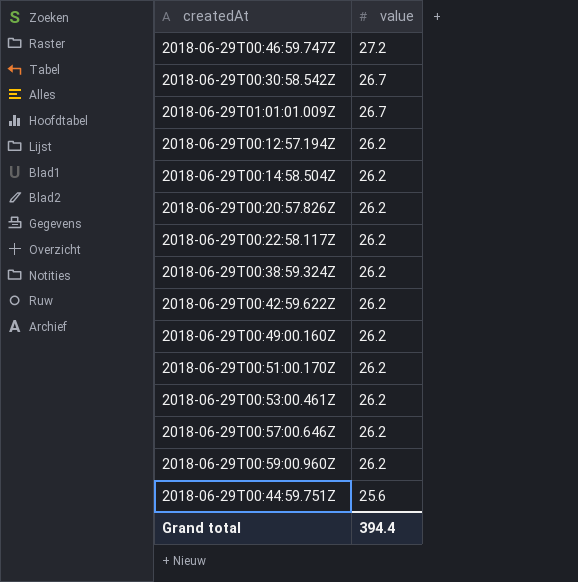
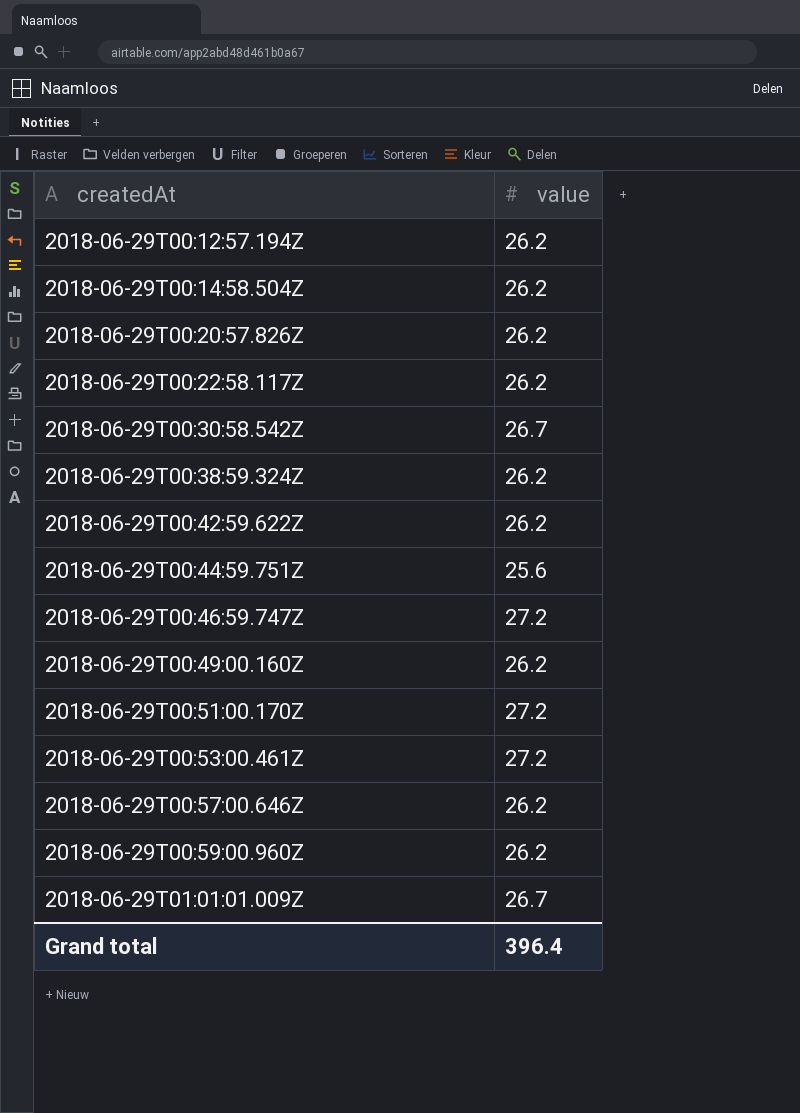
row order: value descending -> createdAt ascending
2018-06-29T00:51:00.170Z | value: 26.2 -> 27.2
2018-06-29T00:53:00.461Z | value: 26.2 -> 27.2
Grand total | value: 394.4 -> 396.4

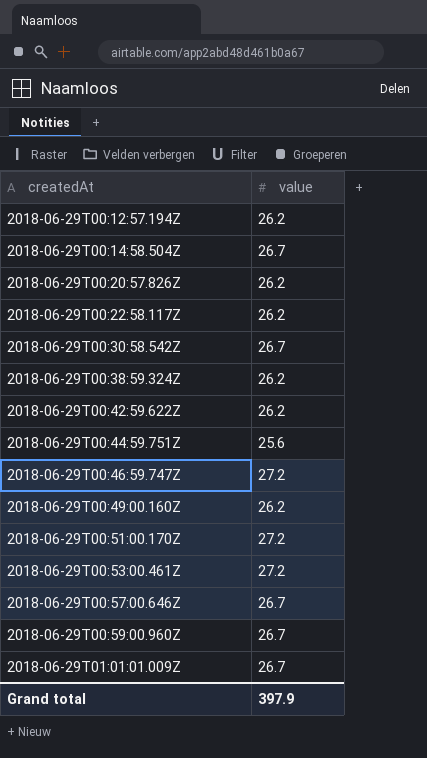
2018-06-29T00:14:58.504Z | value: 26.2 -> 26.7
2018-06-29T00:57:00.646Z | value: 26.2 -> 26.7
2018-06-29T00:59:00.960Z | value: 26.2 -> 26.7
Grand total | value: 396.4 -> 397.9

